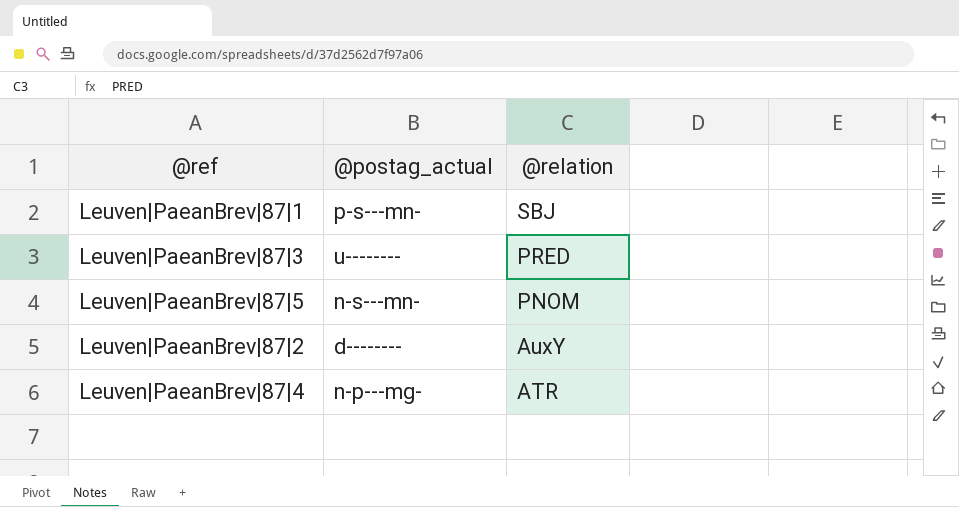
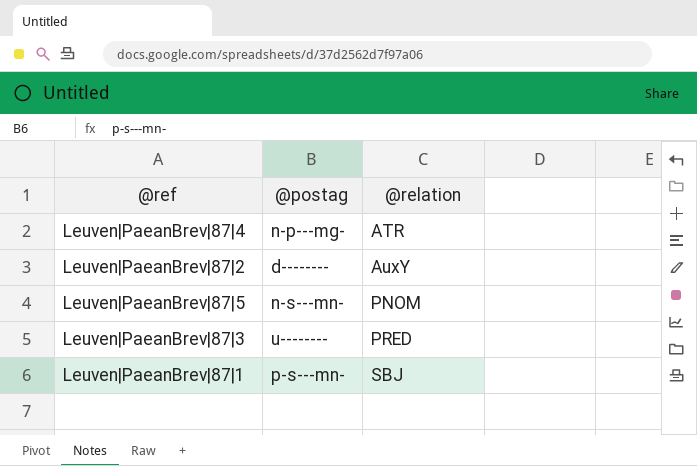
row order: @relation descending -> @relation ascending
column name: @postag_actual -> @postag

